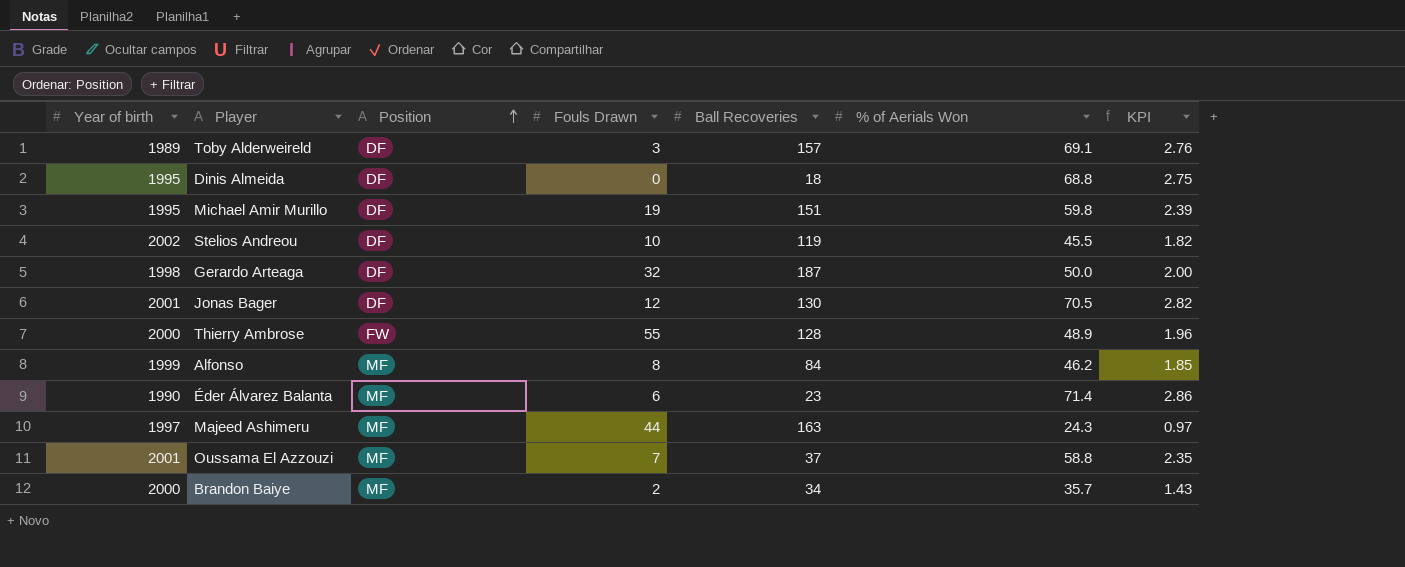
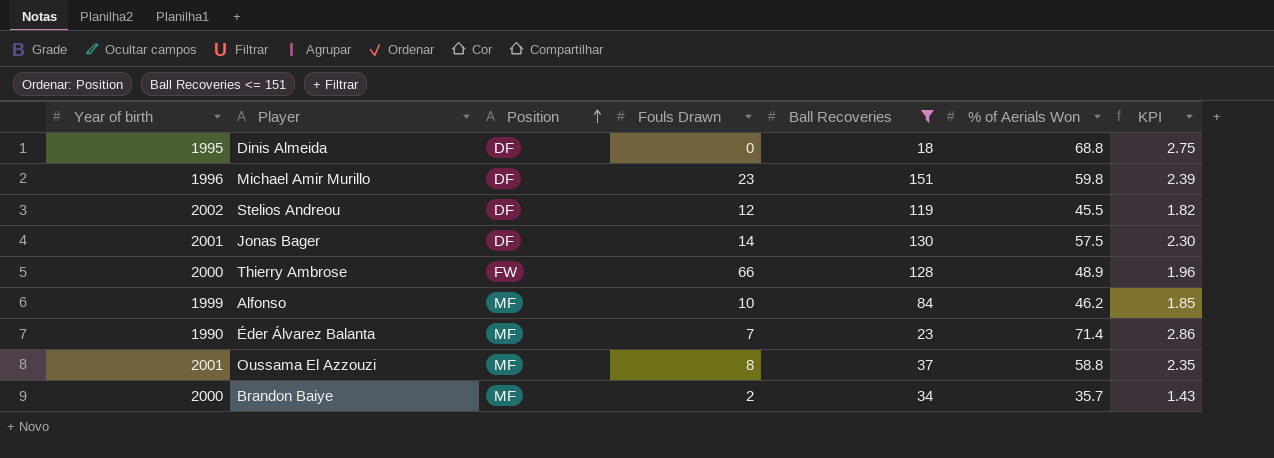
filter: none -> Ball Recoveries <= 151
Michael Amir Murillo | Year of birth: 1995 -> 1996
Michael Amir Murillo | Fouls Drawn: 19 -> 23
Stelios Andreou | Fouls Drawn: 10 -> 12
Jonas Bager | Fouls Drawn: 12 -> 14
Jonas Bager | % of Aerials Won: 70.5 -> 57.5
Jonas Bager | KPI: 2.82 -> 2.30
Thierry Ambrose | Fouls Drawn: 55 -> 66
Alfonso | Fouls Drawn: 8 -> 10
Éder Álvarez Balanta | Fouls Drawn: 6 -> 7
Oussama El Azzouzi | Fouls Drawn: 7 -> 8

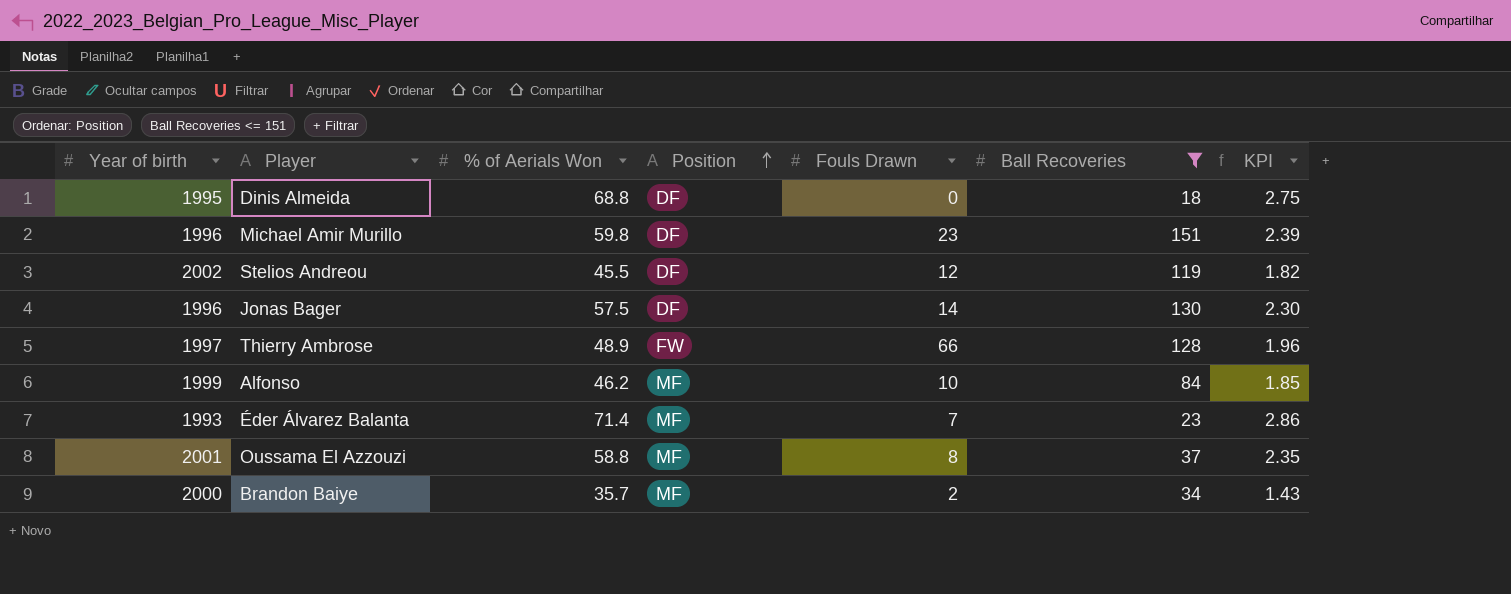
column % of Aerials Won | position: 6 -> 3
Jonas Bager | Year of birth: 2001 -> 1996
Thierry Ambrose | Year of birth: 2000 -> 1997
Éder Álvarez Balanta | Year of birth: 1990 -> 1993

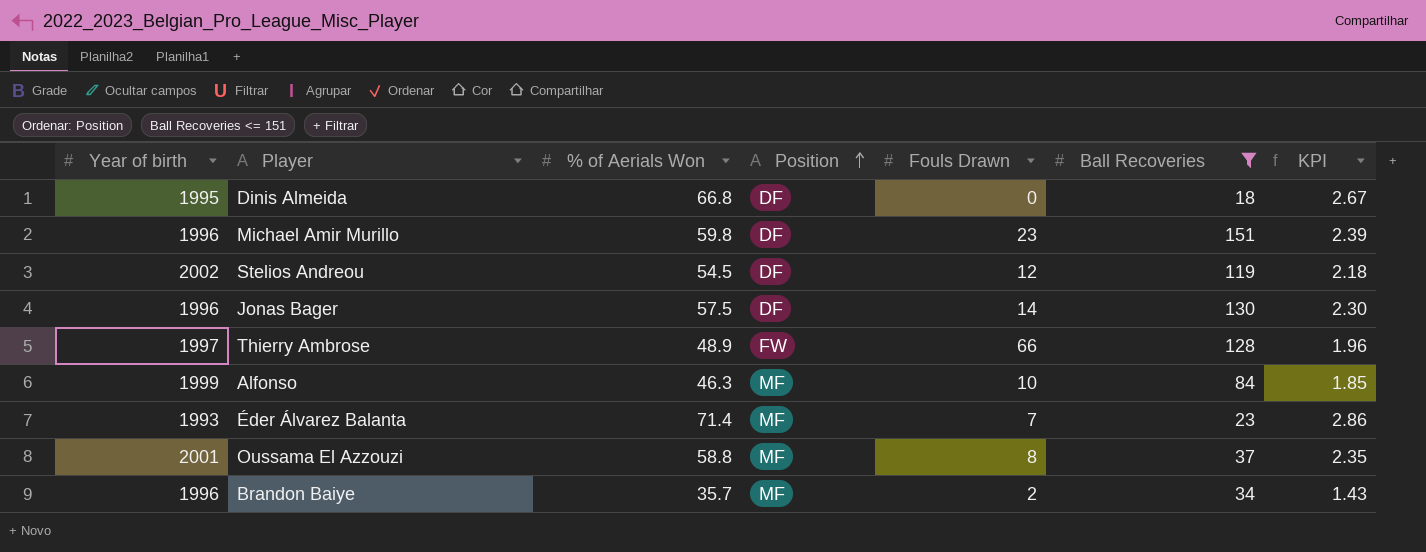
Dinis Almeida | % of Aerials Won: 68.8 -> 66.8
Dinis Almeida | KPI: 2.75 -> 2.67
Stelios Andreou | % of Aerials Won: 45.5 -> 54.5
Stelios Andreou | KPI: 1.82 -> 2.18
Alfonso | % of Aerials Won: 46.2 -> 46.3
Brandon Baiye | Year of birth: 2000 -> 1996

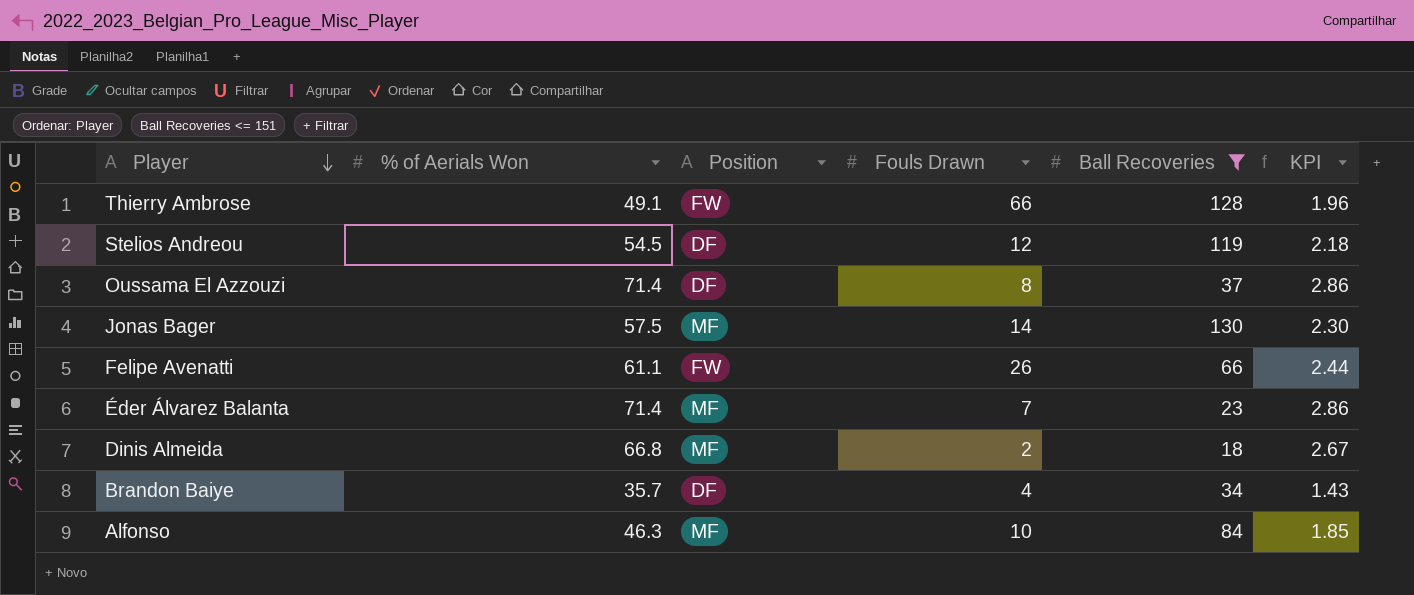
row order: Position ascending -> Player descending
column Year of birth | position: 1 -> none
row Michael Amir Murillo: 1996 | 59.8 | DF | 23 | 151 | 2.39 -> none
Thierry Ambrose | % of Aerials Won: 48.9 -> 49.1
Oussama El Azzouzi | % of Aerials Won: 58.8 -> 71.4
Oussama El Azzouzi | Position: MF -> DF
Oussama El Azzouzi | KPI: 2.35 -> 2.86
Jonas Bager | Position: DF -> MF
row Felipe Avenatti: none -> 61.1 | FW | 26 | 66 | 2.44
Dinis Almeida | Position: DF -> MF
Dinis Almeida | Fouls Drawn: 0 -> 2
Brandon Baiye | Position: MF -> DF
Brandon Baiye | Fouls Drawn: 2 -> 4

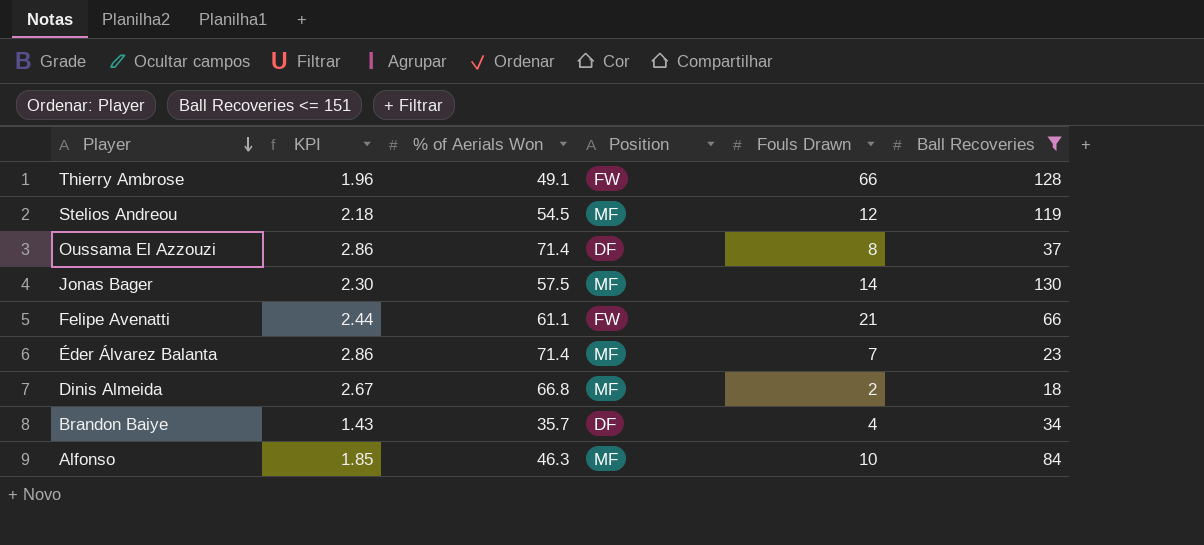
column KPI | position: 6 -> 2
Stelios Andreou | Position: DF -> MF
Felipe Avenatti | Fouls Drawn: 26 -> 21

